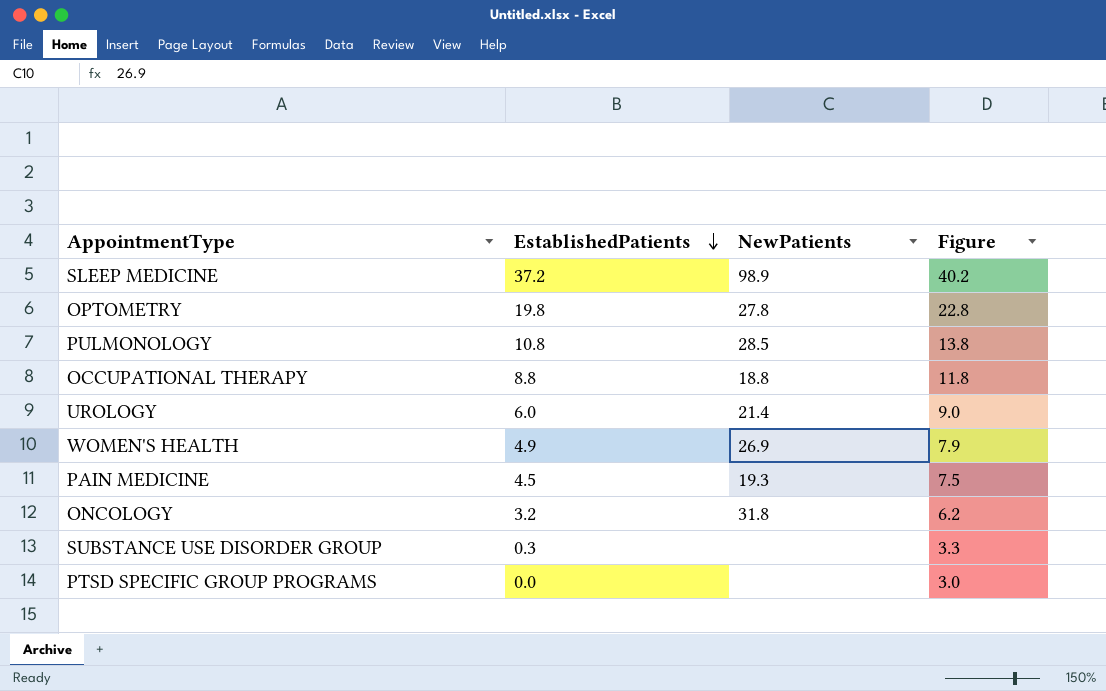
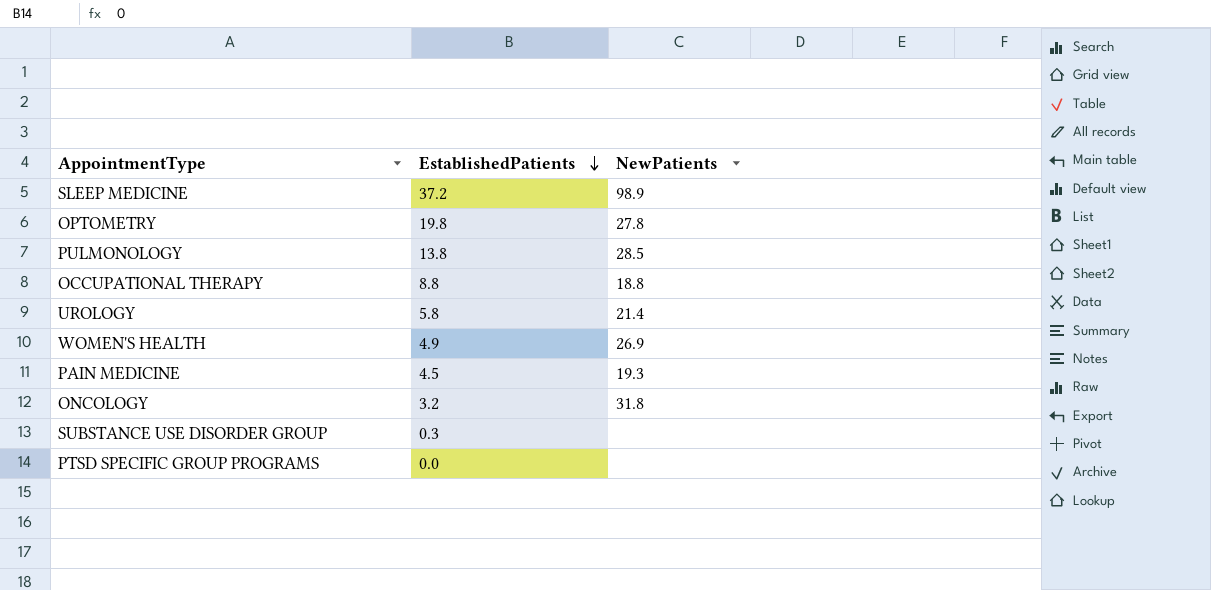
column Figure | formula: [EstablishedPatients] + 3 -> none
PULMONOLOGY | EstablishedPatients: 10.8 -> 13.8
UROLOGY | EstablishedPatients: 6.0 -> 5.8

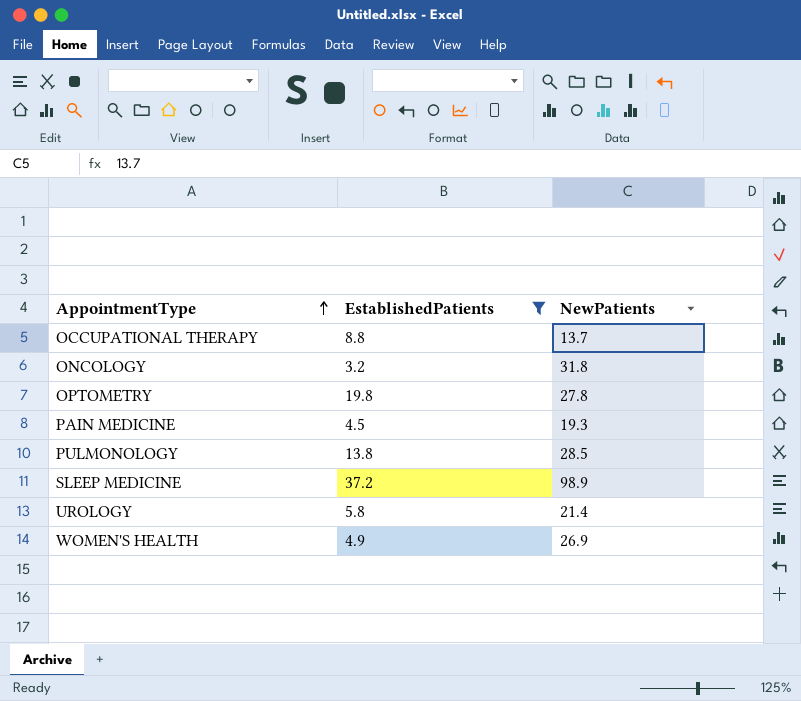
filter: none -> EstablishedPatients >= 3.2
row order: EstablishedPatients descending -> AppointmentType ascending
OCCUPATIONAL THERAPY | NewPatients: 18.8 -> 13.7

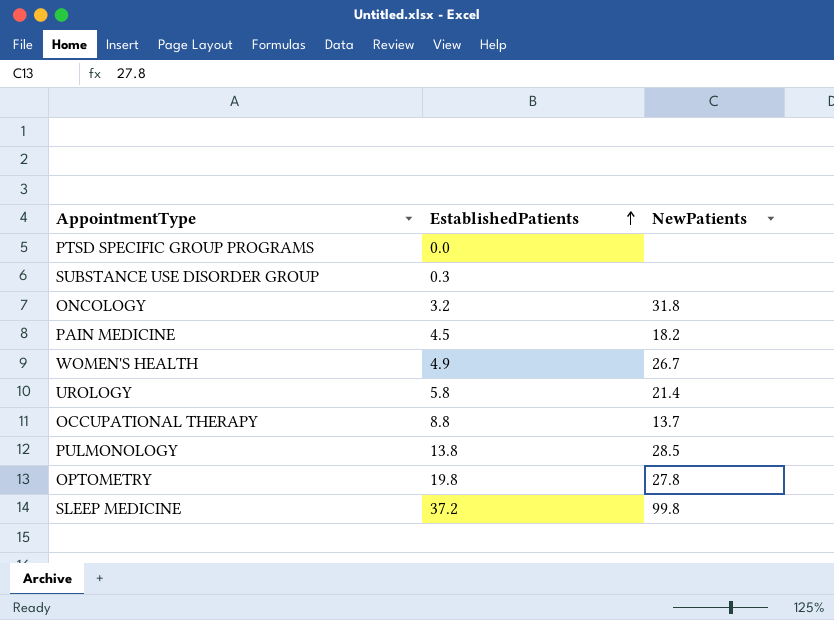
filter: EstablishedPatients >= 3.2 -> none
row order: AppointmentType ascending -> EstablishedPatients ascending
PAIN MEDICINE | NewPatients: 19.3 -> 18.2
WOMEN'S HEALTH | NewPatients: 26.9 -> 26.7
SLEEP MEDICINE | NewPatients: 98.9 -> 99.8

